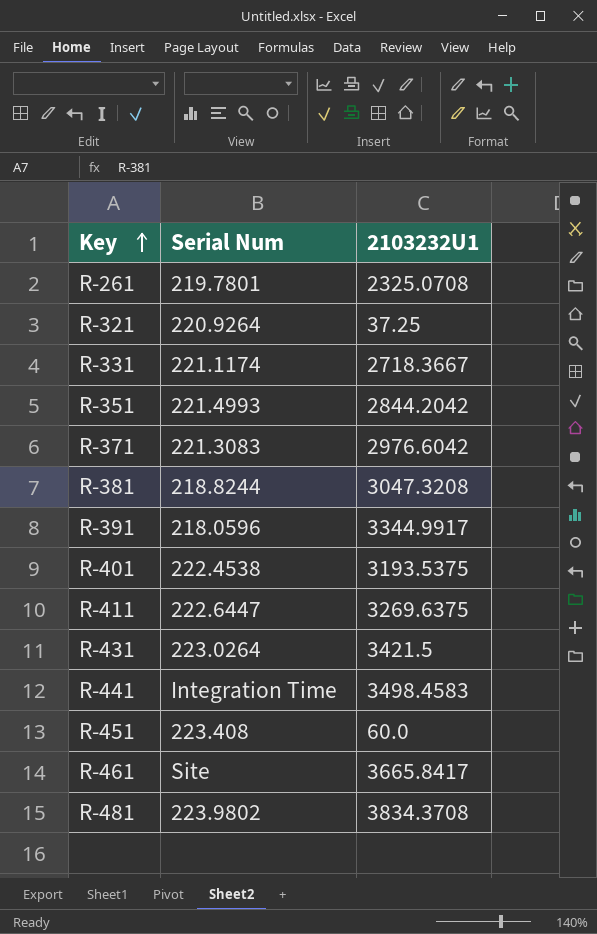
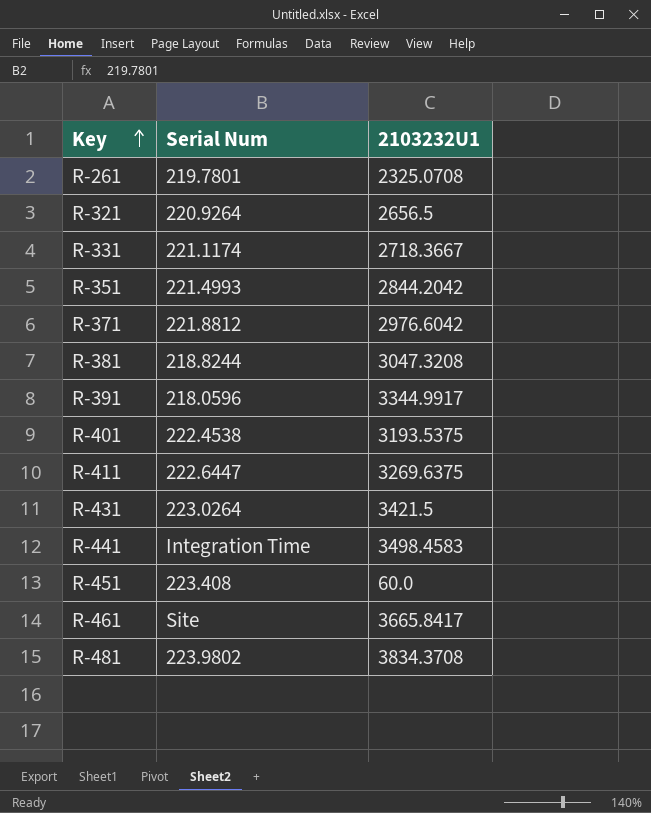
R-321 | 2103232U1: 37.25 -> 2656.5
R-371 | Serial Num: 221.3083 -> 221.8812

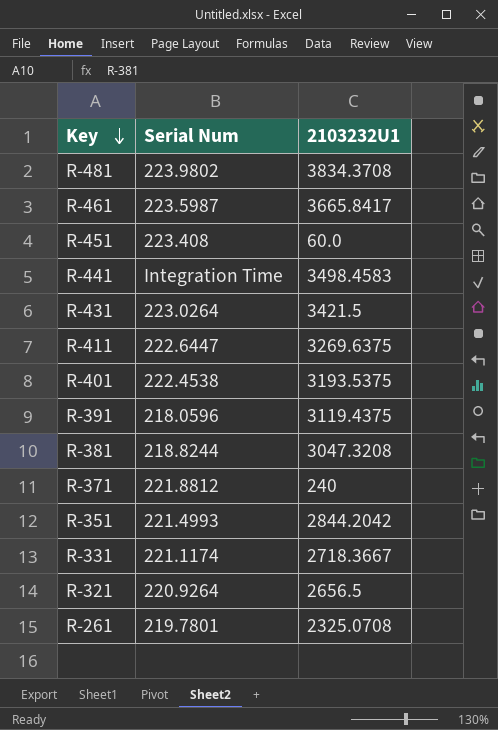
row order: Key ascending -> Key descending
R-461 | Serial Num: Site -> 223.5987
R-391 | 2103232U1: 3344.9917 -> 3119.4375
R-371 | 2103232U1: 2976.6042 -> 240

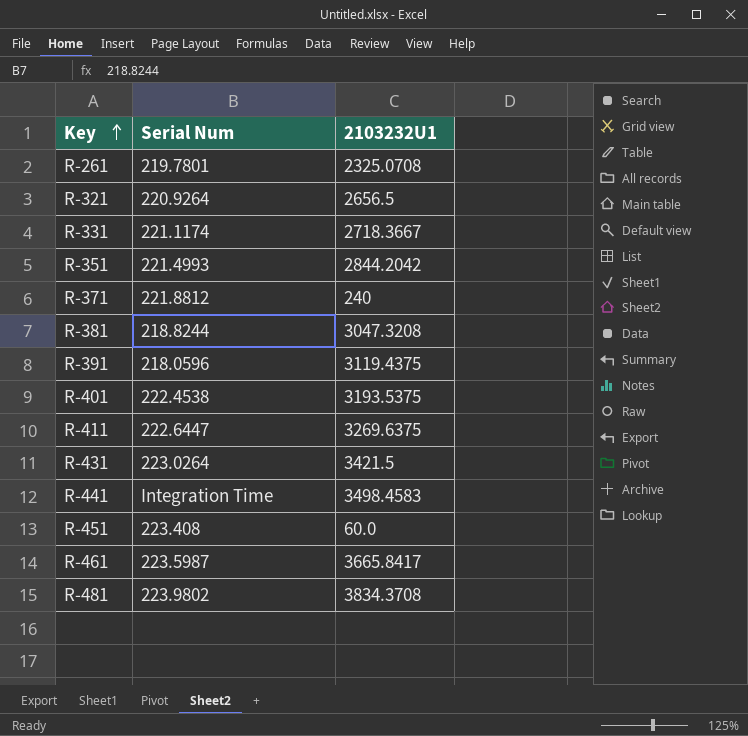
row order: Key descending -> Key ascending

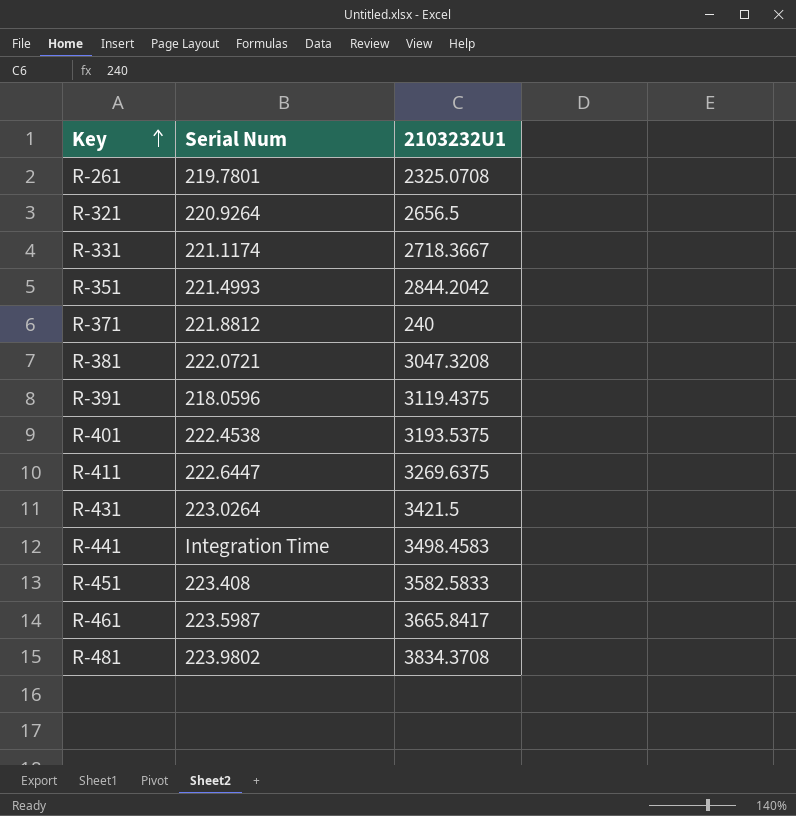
R-381 | Serial Num: 218.8244 -> 222.0721
R-451 | 2103232U1: 60.0 -> 3582.5833

